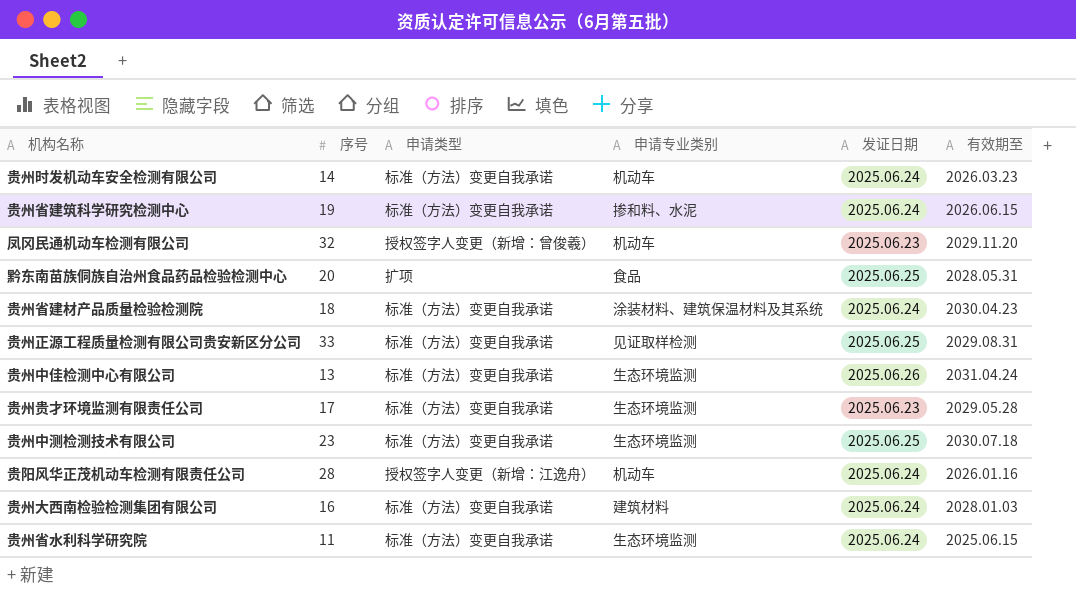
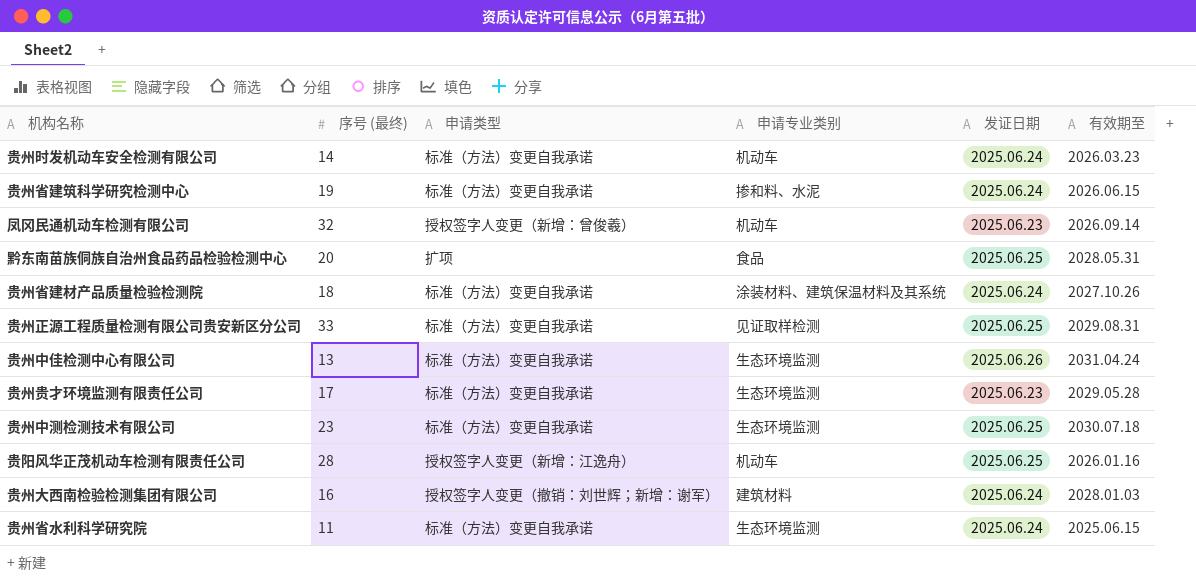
column name: 序号 -> 序号 (最终)
凤冈民通机动车检测有限公司 | 有效期至: 2029.11.20 -> 2026.09.14
贵州省建材产品质量检验检测院 | 有效期至: 2030.04.23 -> 2027.10.26
贵阳风华正茂机动车检测有限责任公司 | 发证日期: 2025.06.24 -> 2025.06.25
贵州大西南检验检测集团有限公司 | 申请类型: 标准（方法）变更自我承诺 -> 授权签字人变更（撤销：刘世辉；新增：谢军）

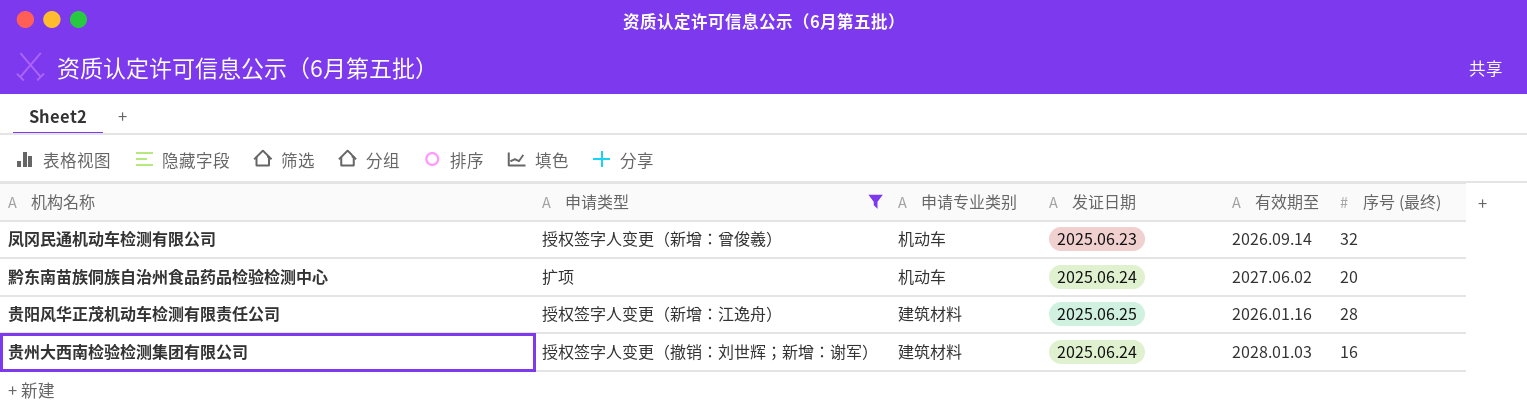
filter: none -> 申请类型 != 标准（方法）变更自我承诺
column 序号 (最终) | position: 2 -> 6
黔东南苗族侗族自治州食品药品检验检测中心 | 申请专业类别: 食品 -> 机动车
黔东南苗族侗族自治州食品药品检验检测中心 | 发证日期: 2025.06.25 -> 2025.06.24
黔东南苗族侗族自治州食品药品检验检测中心 | 有效期至: 2028.05.31 -> 2027.06.02
贵阳风华正茂机动车检测有限责任公司 | 申请专业类别: 机动车 -> 建筑材料

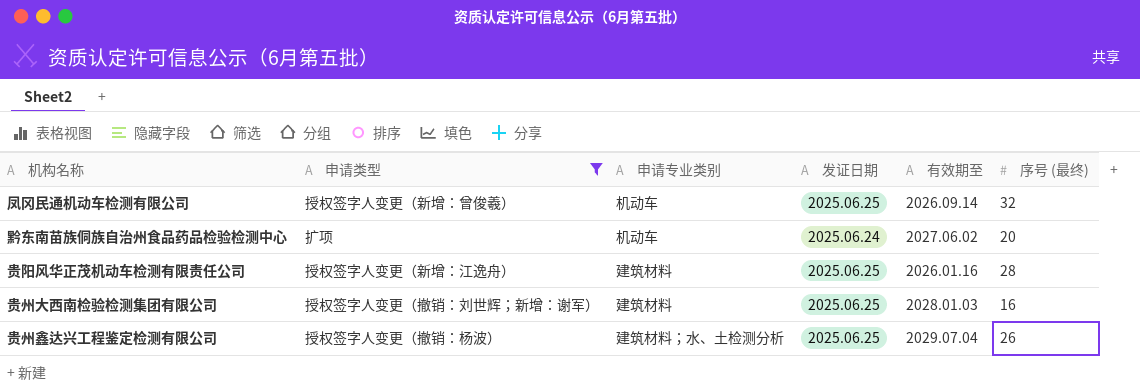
凤冈民通机动车检测有限公司 | 发证日期: 2025.06.23 -> 2025.06.25
贵州大西南检验检测集团有限公司 | 发证日期: 2025.06.24 -> 2025.06.25
row 贵州鑫达兴工程鉴定检测有限公司: none -> 授权签字人变更（撤销：杨波） | 建筑材料；水、土检测分析 | 2025.06.25 | 2029.07.04 | 26

